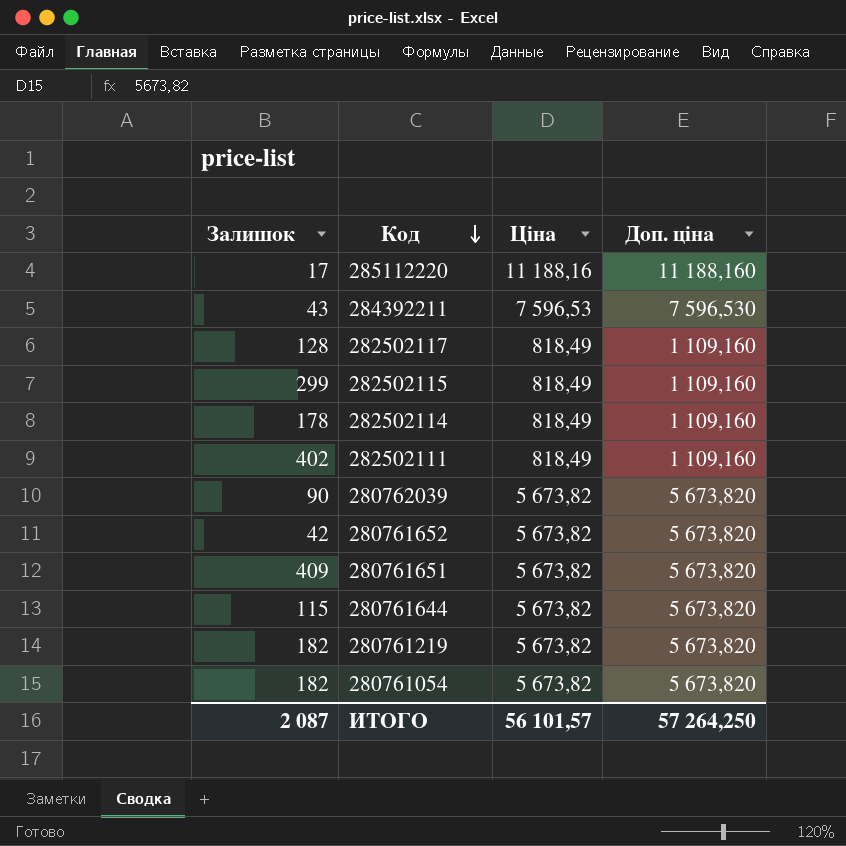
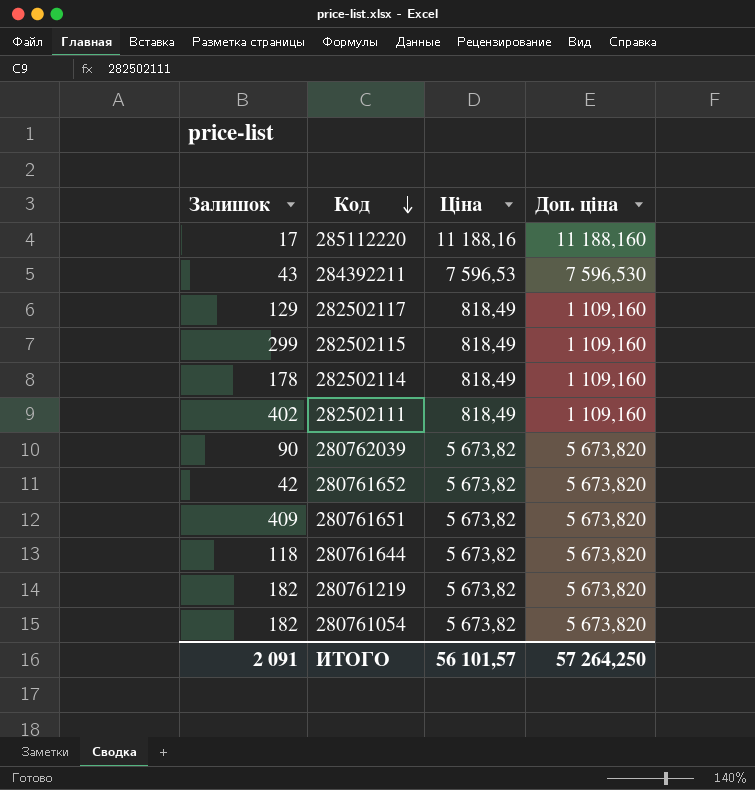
282502117 | Залишок: 128 -> 129
280761644 | Залишок: 115 -> 118
ИТОГО | Залишок: 2 087 -> 2 091

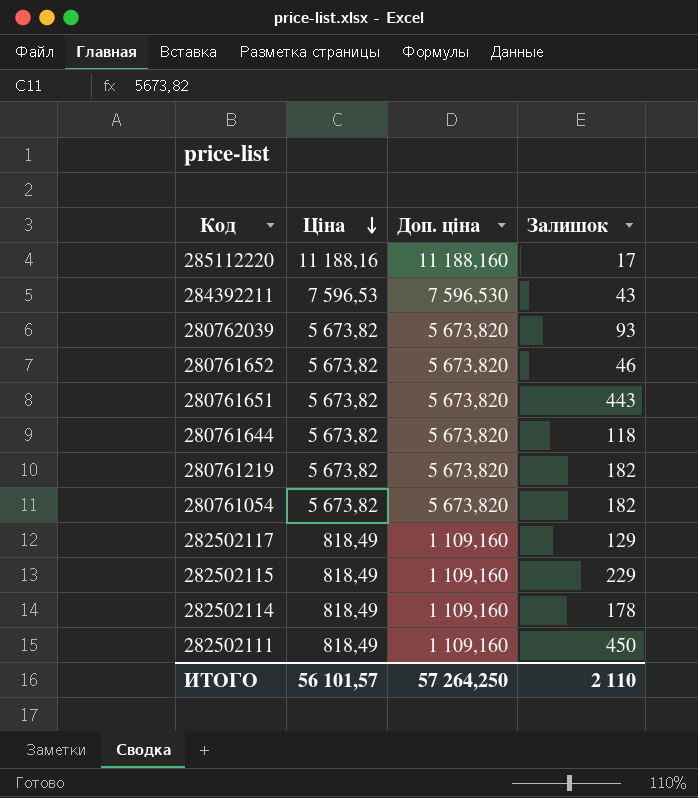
row order: Код descending -> Ціна descending
column Залишок | position: 1 -> 4
280762039 | Залишок: 90 -> 93
280761652 | Залишок: 42 -> 46
280761651 | Залишок: 409 -> 443
282502115 | Залишок: 299 -> 229
282502111 | Залишок: 402 -> 450
ИТОГО | Залишок: 2 091 -> 2 110

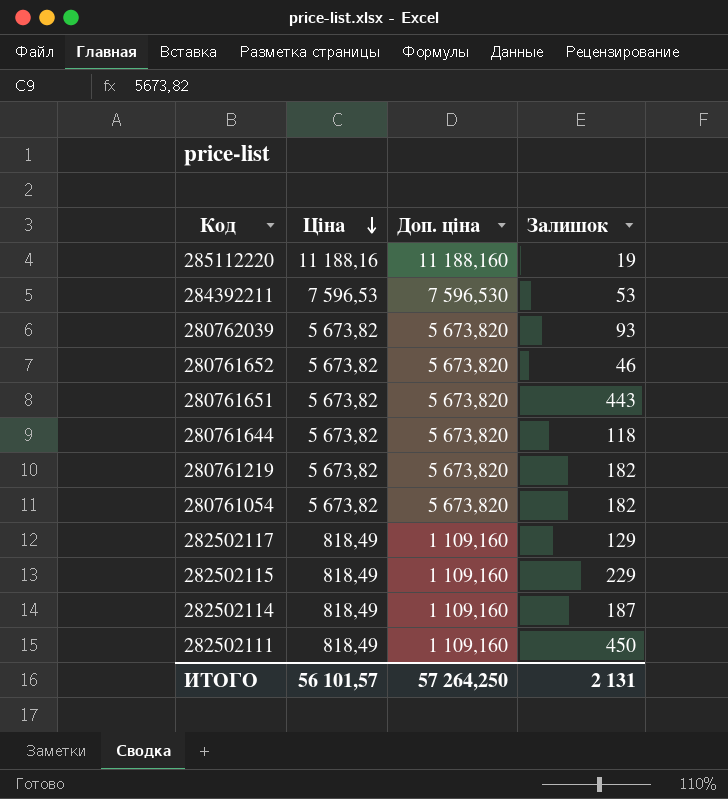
285112220 | Залишок: 17 -> 19
284392211 | Залишок: 43 -> 53
282502114 | Залишок: 178 -> 187
ИТОГО | Залишок: 2 110 -> 2 131

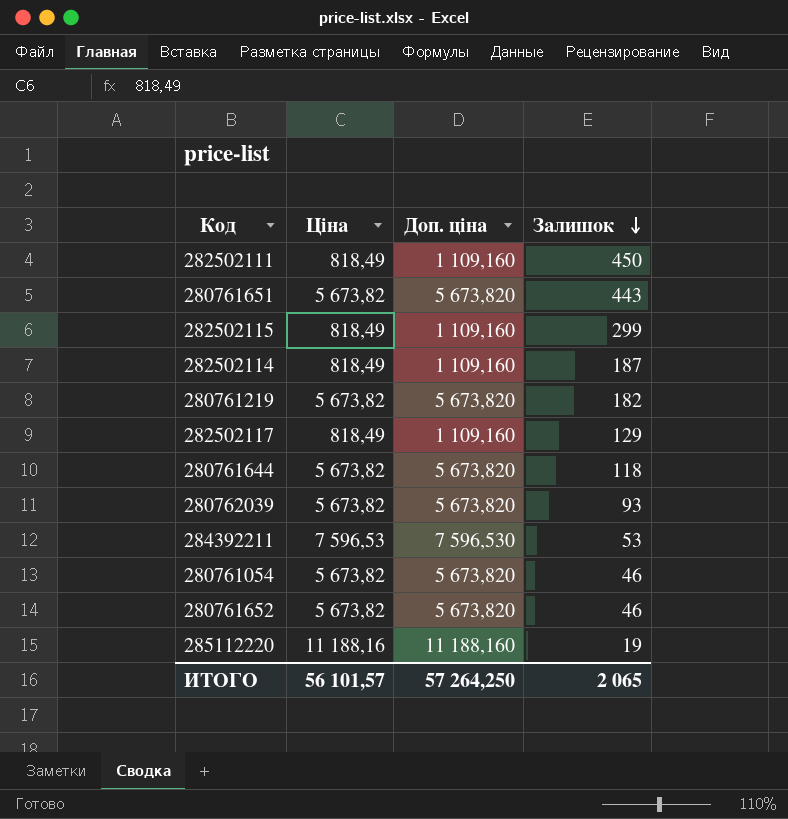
row order: Ціна descending -> Залишок descending
282502115 | Залишок: 229 -> 299
280761054 | Залишок: 182 -> 46
ИТОГО | Залишок: 2 131 -> 2 065

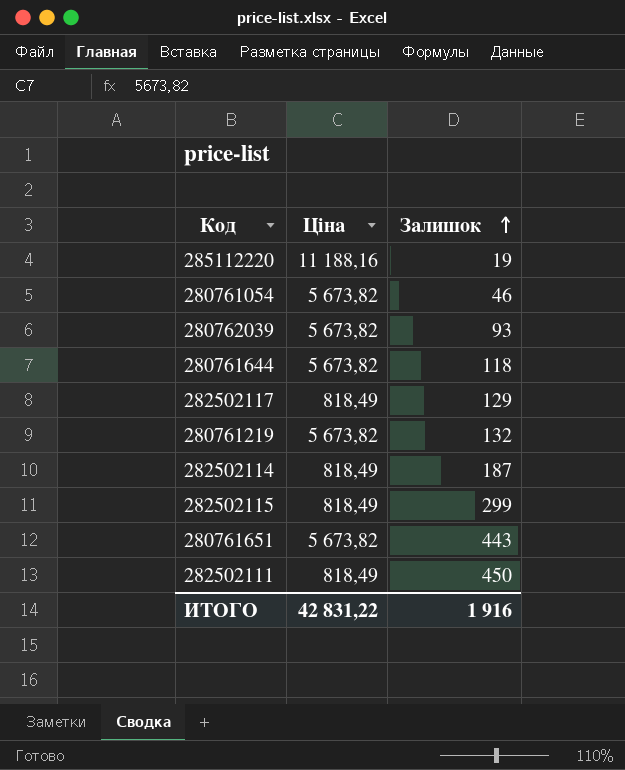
row order: Залишок descending -> Залишок ascending
column Доп. ціна | position: 3 -> none
row 284392211: 7 596,53 | 7 596,530 | 53 -> none
row 280761652: 5 673,82 | 5 673,820 | 46 -> none
280761219 | Залишок: 182 -> 132
ИТОГО | Ціна: 56 101,57 -> 42 831,22
ИТОГО | Залишок: 2 065 -> 1 916

